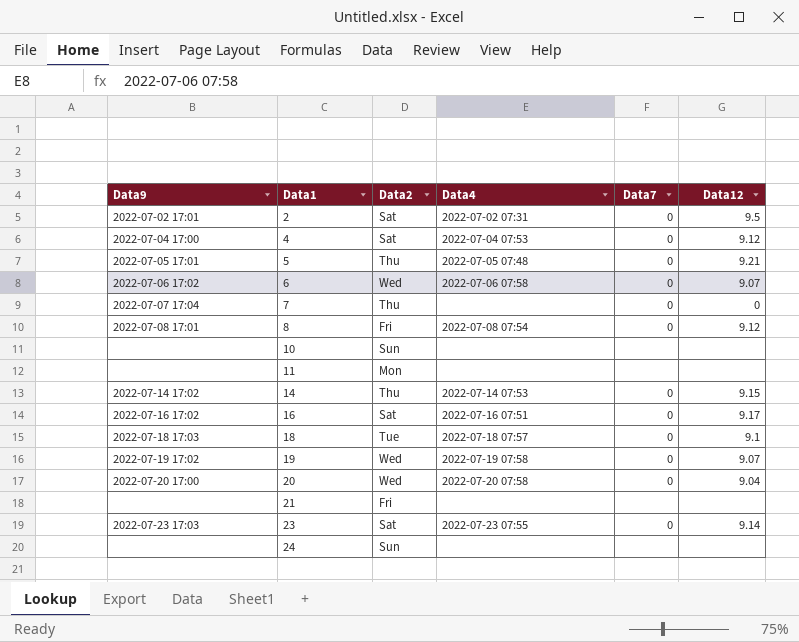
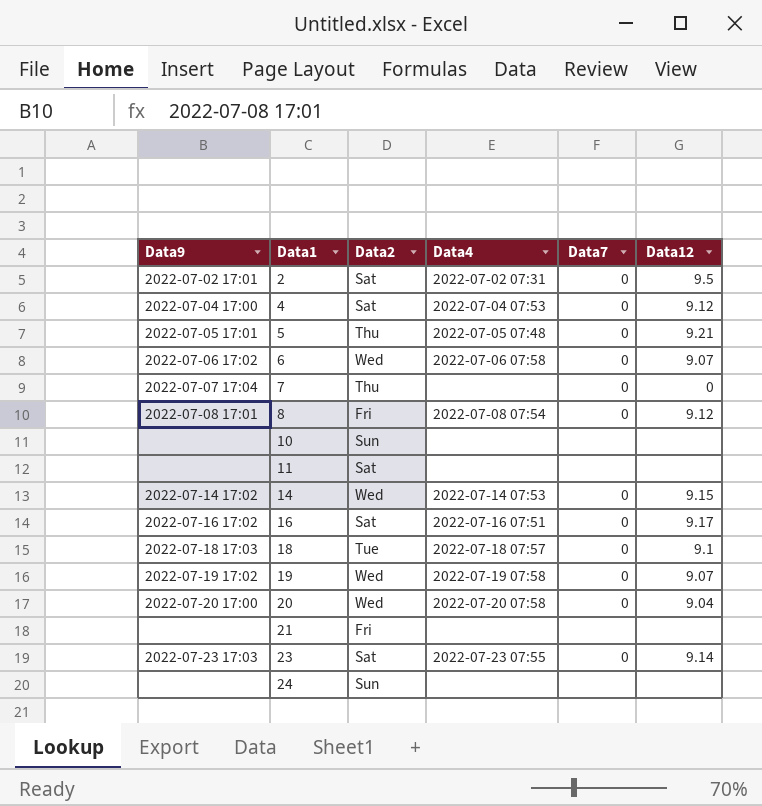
11 | Data2: Mon -> Sat
14 | Data2: Thu -> Wed

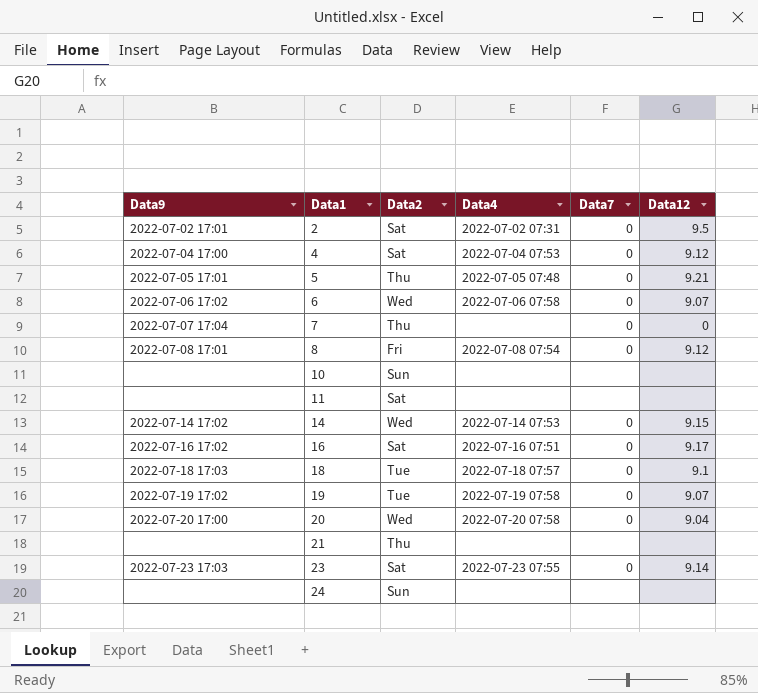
19 | Data2: Wed -> Tue
21 | Data2: Fri -> Thu

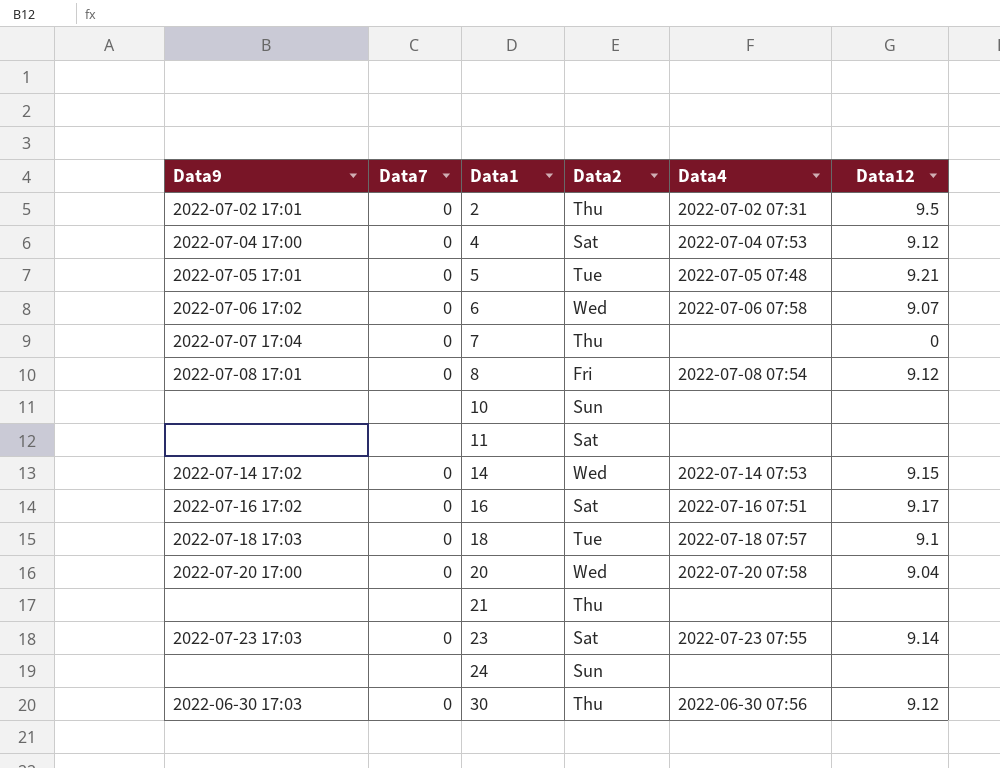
column Data7 | position: 5 -> 2
row 19: 2022-07-19 17:02 | Tue | 2022-07-19 07:58 | 0 | 9.07 -> none
2 | Data2: Sat -> Thu
5 | Data2: Thu -> Tue
row 30: none -> 2022-06-30 17:03 | 0 | Thu | 2022-06-30 07:56 | 9.12

